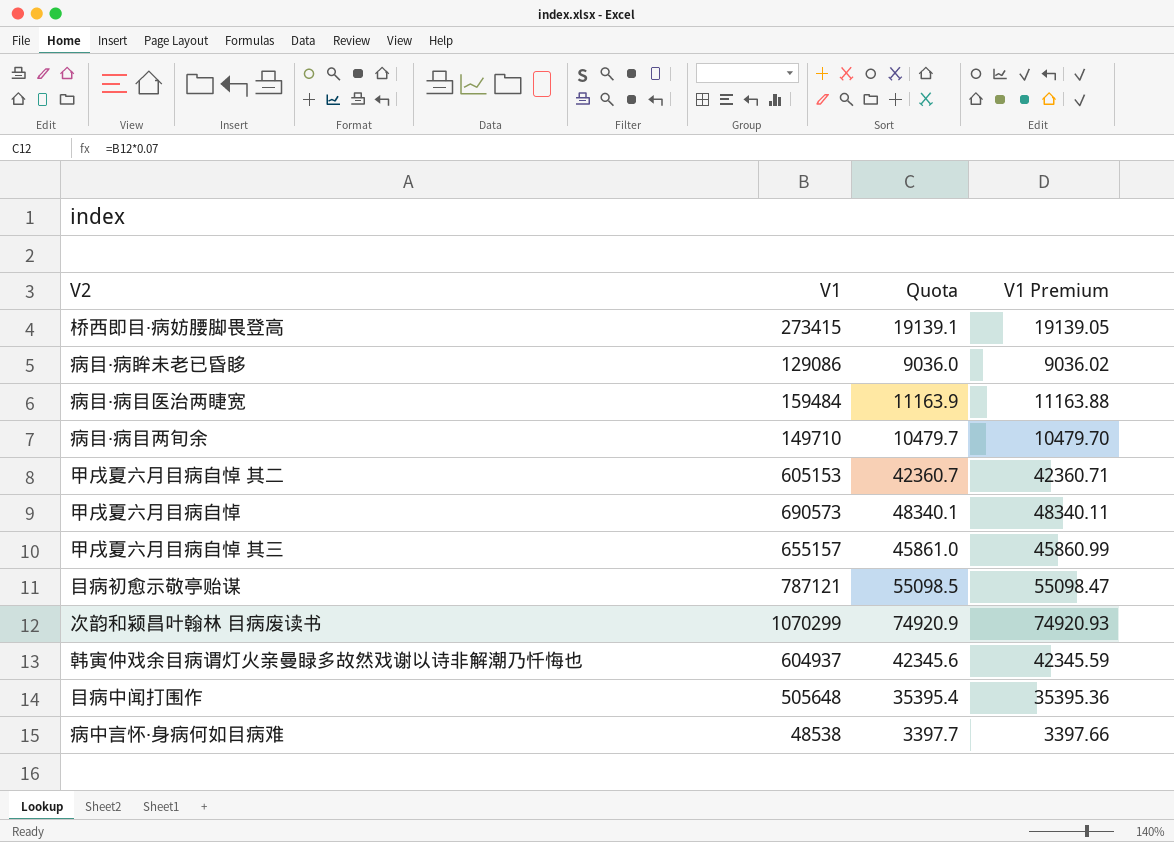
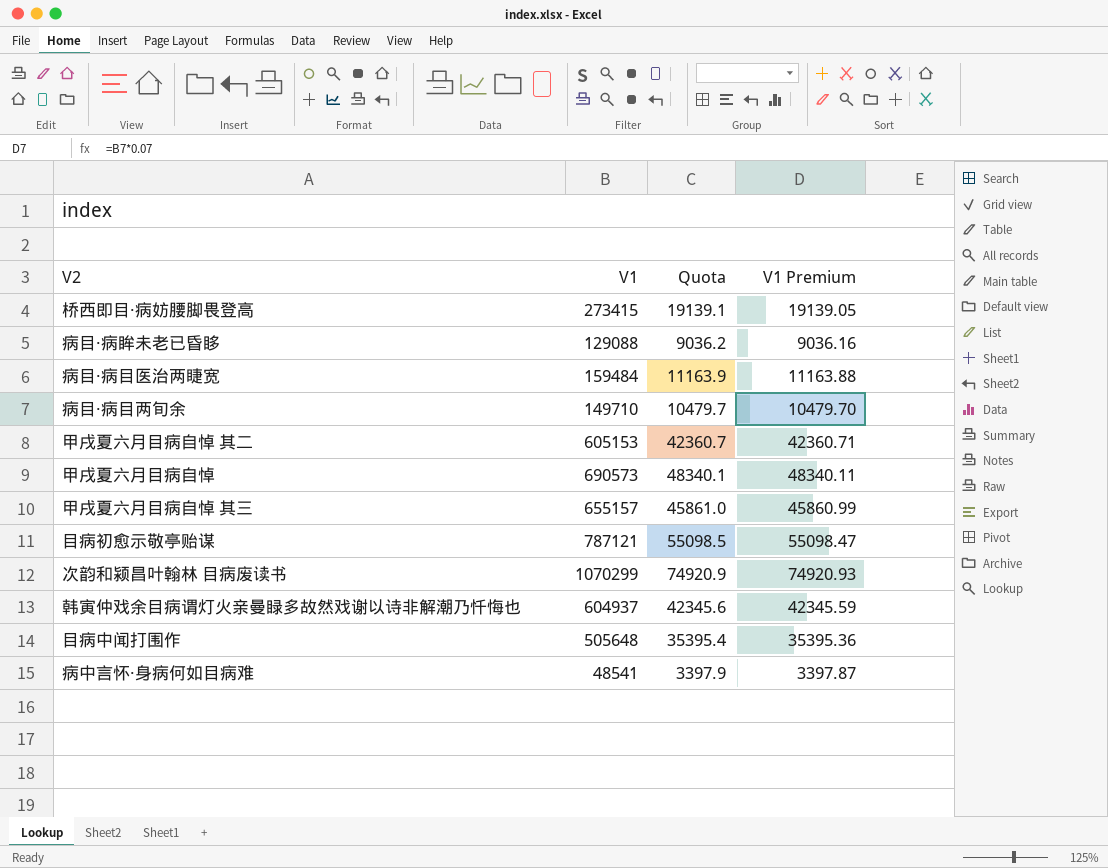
病目·病眸未老已昏眵 | V1: 129086 -> 129088
病目·病眸未老已昏眵 | Quota: 9036.0 -> 9036.2
病目·病眸未老已昏眵 | V1 Premium: 9036.02 -> 9036.16
病中言怀·身病何如目病难 | V1: 48538 -> 48541
病中言怀·身病何如目病难 | Quota: 3397.7 -> 3397.9
病中言怀·身病何如目病难 | V1 Premium: 3397.66 -> 3397.87

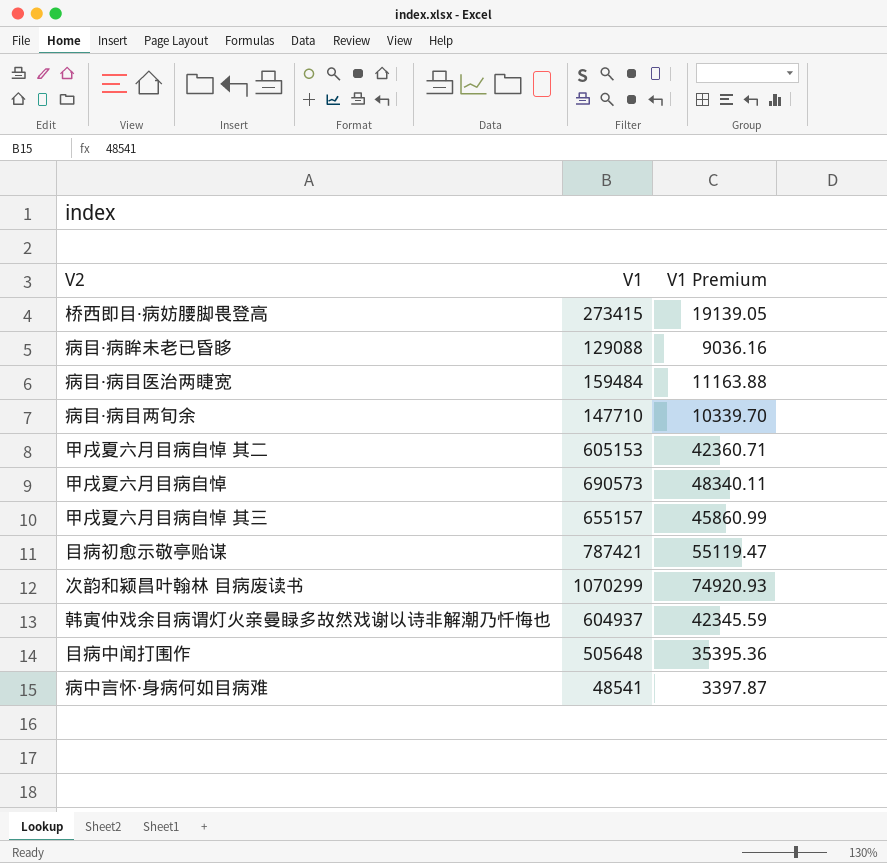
column Quota | formula: [V1] * 0.07 -> none
病目·病目两旬余 | V1: 149710 -> 147710
病目·病目两旬余 | V1 Premium: 10479.70 -> 10339.70
目病初愈示敬亭贻谋 | V1: 787121 -> 787421
目病初愈示敬亭贻谋 | V1 Premium: 55098.47 -> 55119.47

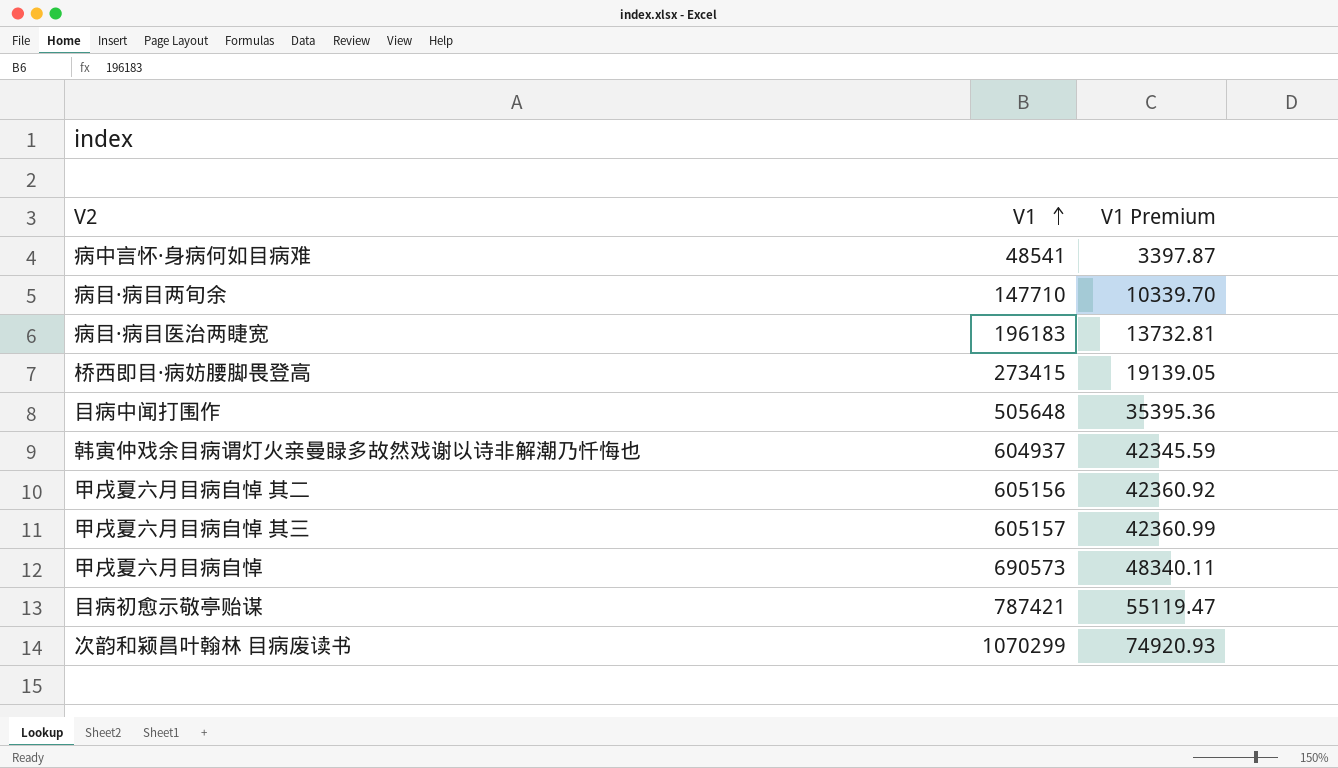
row order: none -> V1 ascending
row 病目·病眸未老已昏眵: 129088 | 9036.16 -> none
病目·病目医治两睫宽 | V1: 159484 -> 196183
病目·病目医治两睫宽 | V1 Premium: 11163.88 -> 13732.81
甲戌夏六月目病自悼 其二 | V1: 605153 -> 605156
甲戌夏六月目病自悼 其二 | V1 Premium: 42360.71 -> 42360.92
甲戌夏六月目病自悼 其三 | V1: 655157 -> 605157
甲戌夏六月目病自悼 其三 | V1 Premium: 45860.99 -> 42360.99

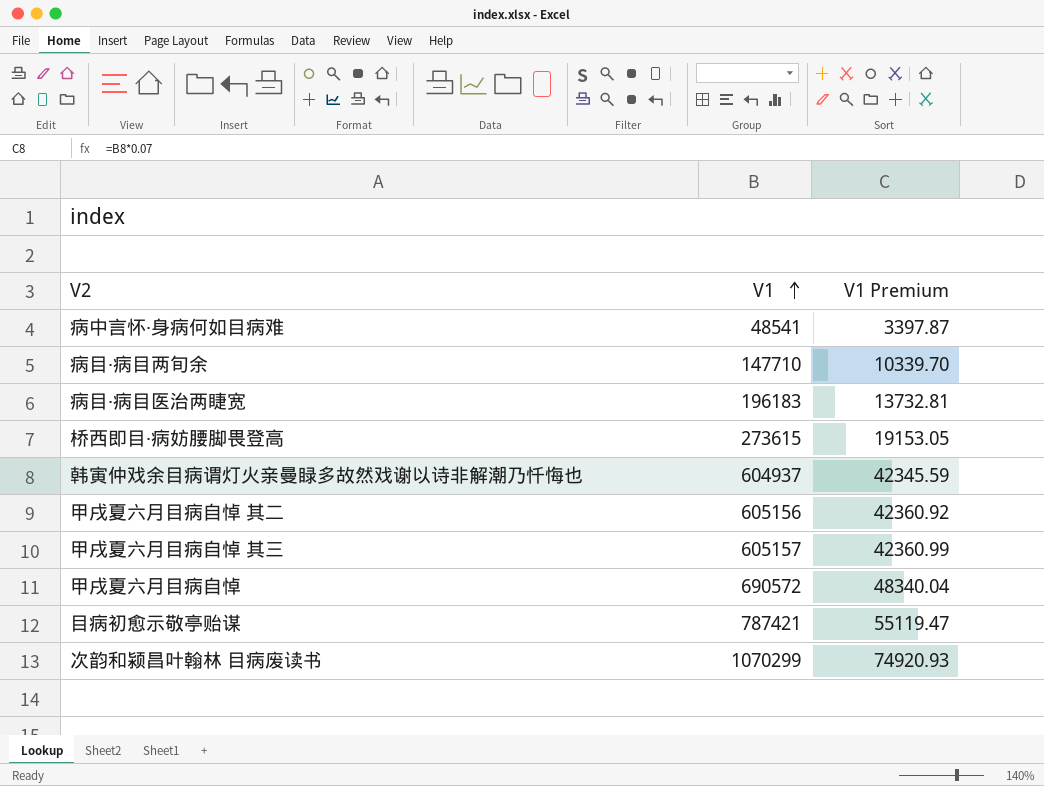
row 目病中闻打围作: 505648 | 35395.36 -> none
桥西即目·病妨腰脚畏登高 | V1: 273415 -> 273615
桥西即目·病妨腰脚畏登高 | V1 Premium: 19139.05 -> 19153.05
甲戌夏六月目病自悼 | V1: 690573 -> 690572
甲戌夏六月目病自悼 | V1 Premium: 48340.11 -> 48340.04

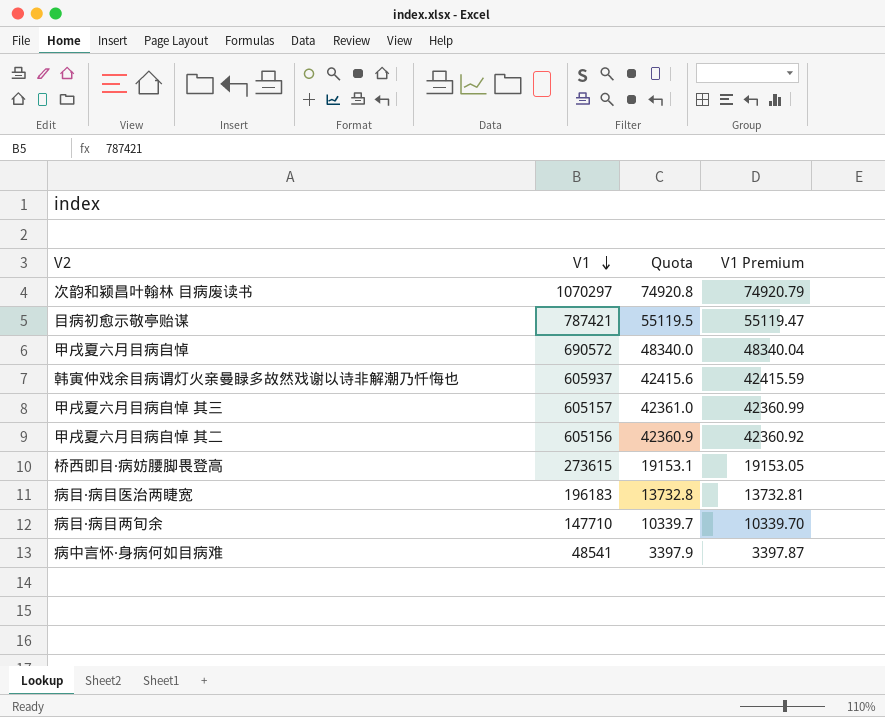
row order: V1 ascending -> V1 descending
column Quota | formula: none -> [V1] * 0.07
次韵和颍昌叶翰林 目病废读书 | V1: 1070299 -> 1070297
次韵和颍昌叶翰林 目病废读书 | V1 Premium: 74920.93 -> 74920.79
韩寅仲戏余目病谓灯火亲曼睩多故然戏谢以诗非解潮乃忏悔也 | V1: 604937 -> 605937
韩寅仲戏余目病谓灯火亲曼睩多故然戏谢以诗非解潮乃忏悔也 | V1 Premium: 42345.59 -> 42415.59

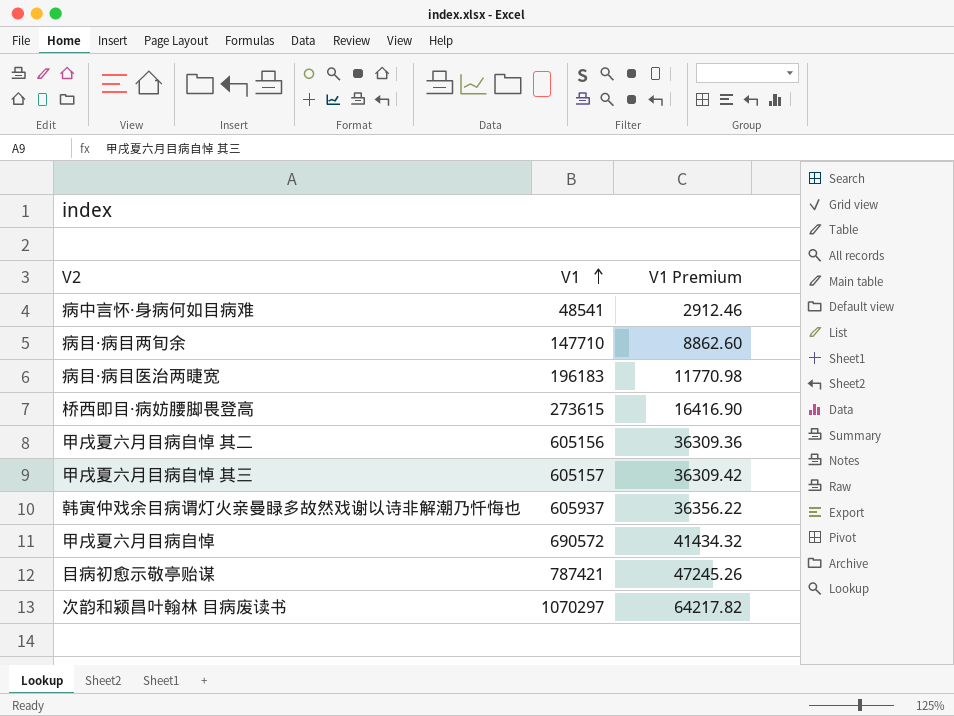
row order: V1 descending -> V1 ascending
column Quota | formula: [V1] * 0.07 -> none
column V1 Premium | formula: [V1] * 0.07 -> [V1] * 0.06

